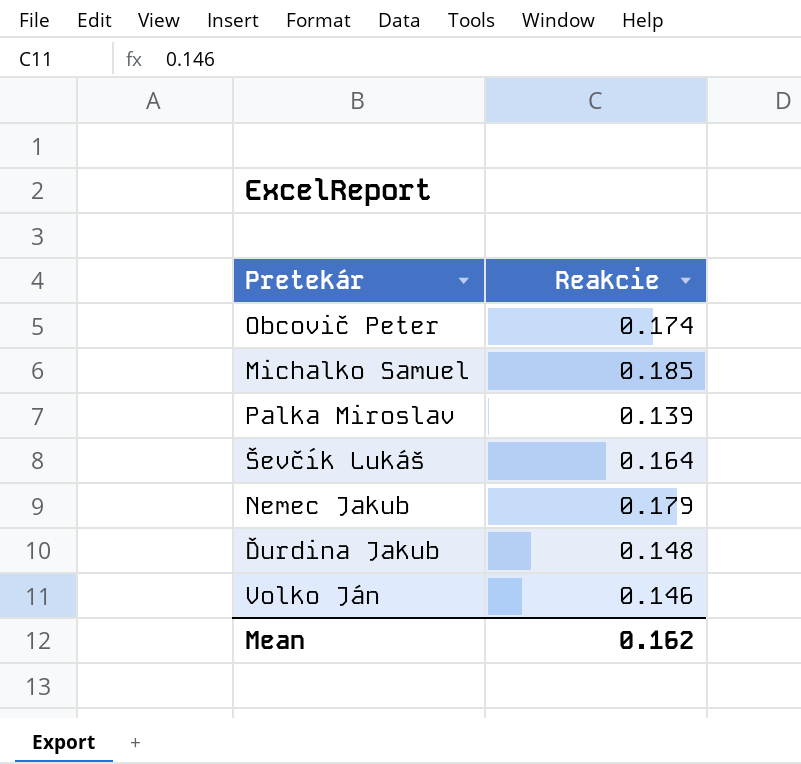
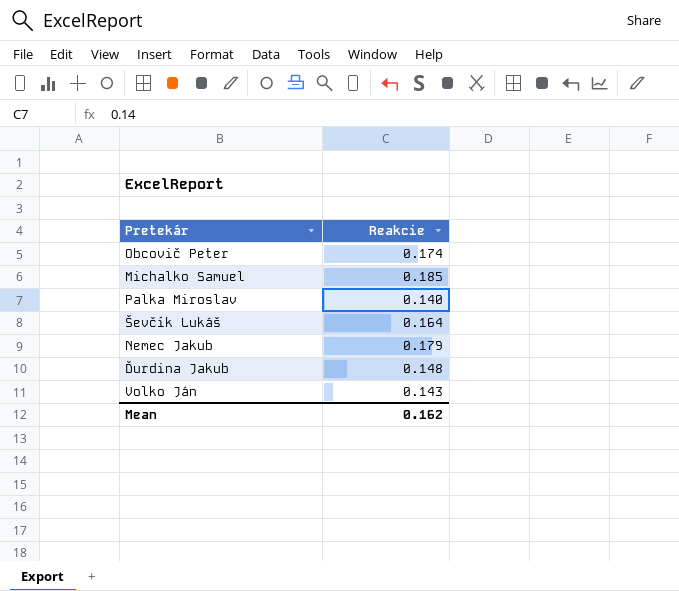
Palka Miroslav | Reakcie: 0.139 -> 0.140
Volko Ján | Reakcie: 0.146 -> 0.143

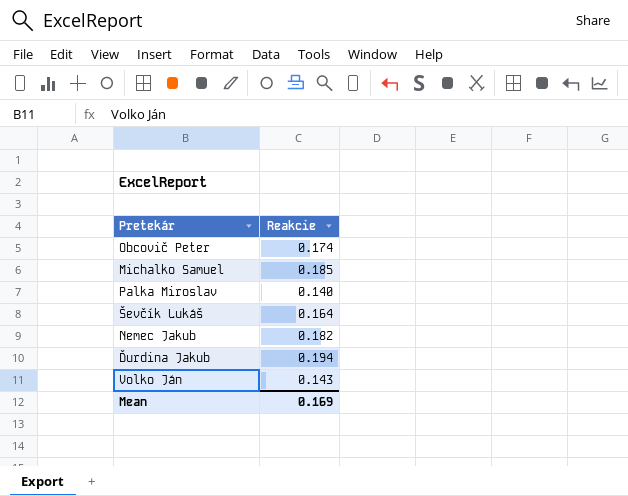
Nemec Jakub | Reakcie: 0.179 -> 0.182
Ďurdina Jakub | Reakcie: 0.148 -> 0.194
Mean | Reakcie: 0.162 -> 0.169

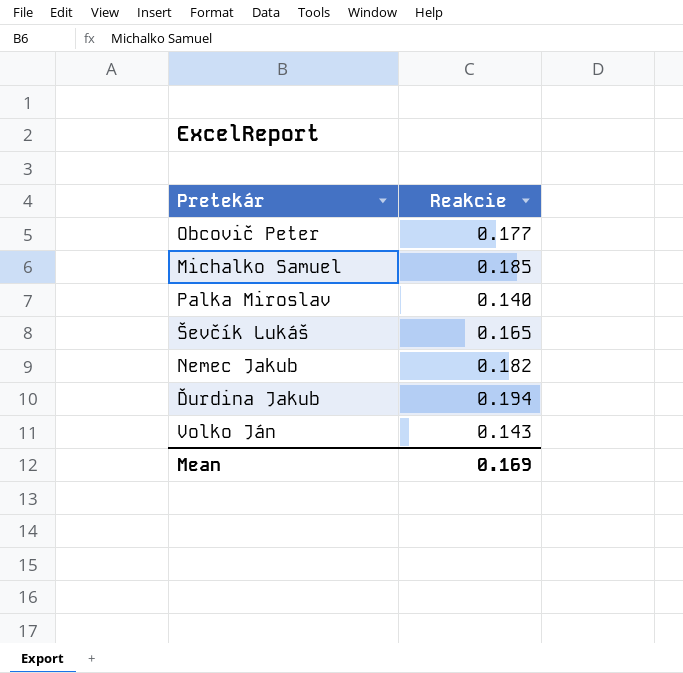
Obcovič Peter | Reakcie: 0.174 -> 0.177
Ševčík Lukáš | Reakcie: 0.164 -> 0.165

